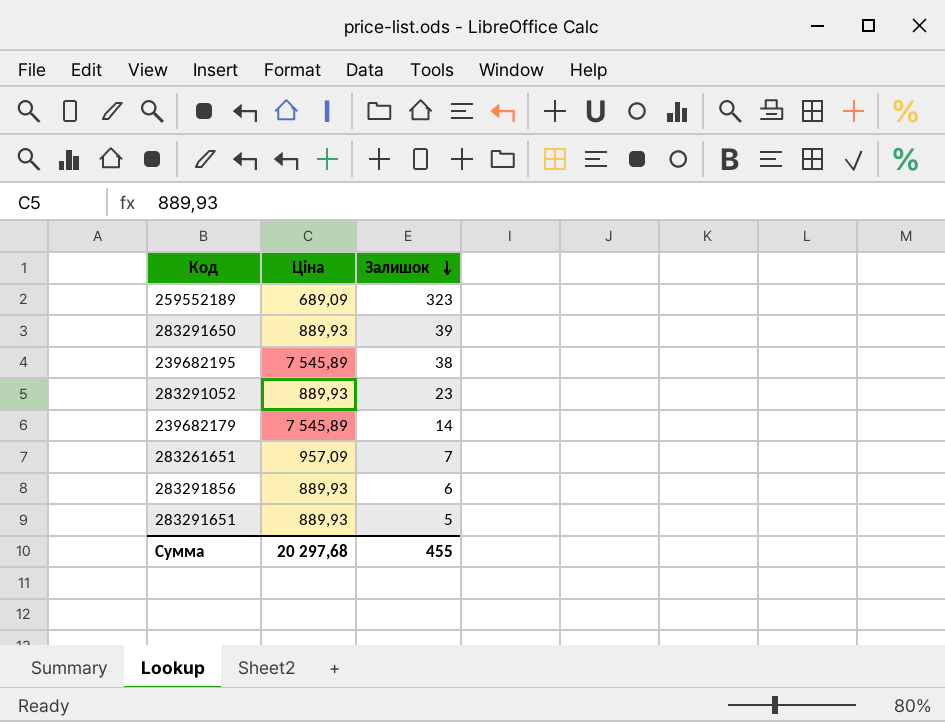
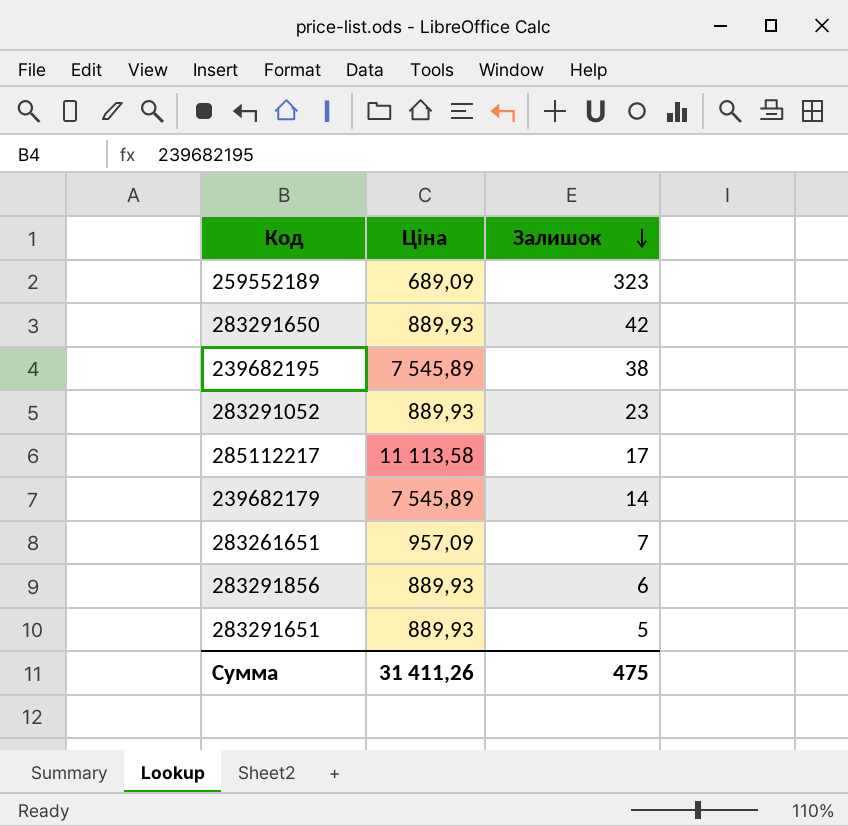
283291650 | Залишок: 39 -> 42
row 285112217: none -> 11 113,58 | 17
Сумма | Ціна: 20 297,68 -> 31 411,26
Сумма | Залишок: 455 -> 475

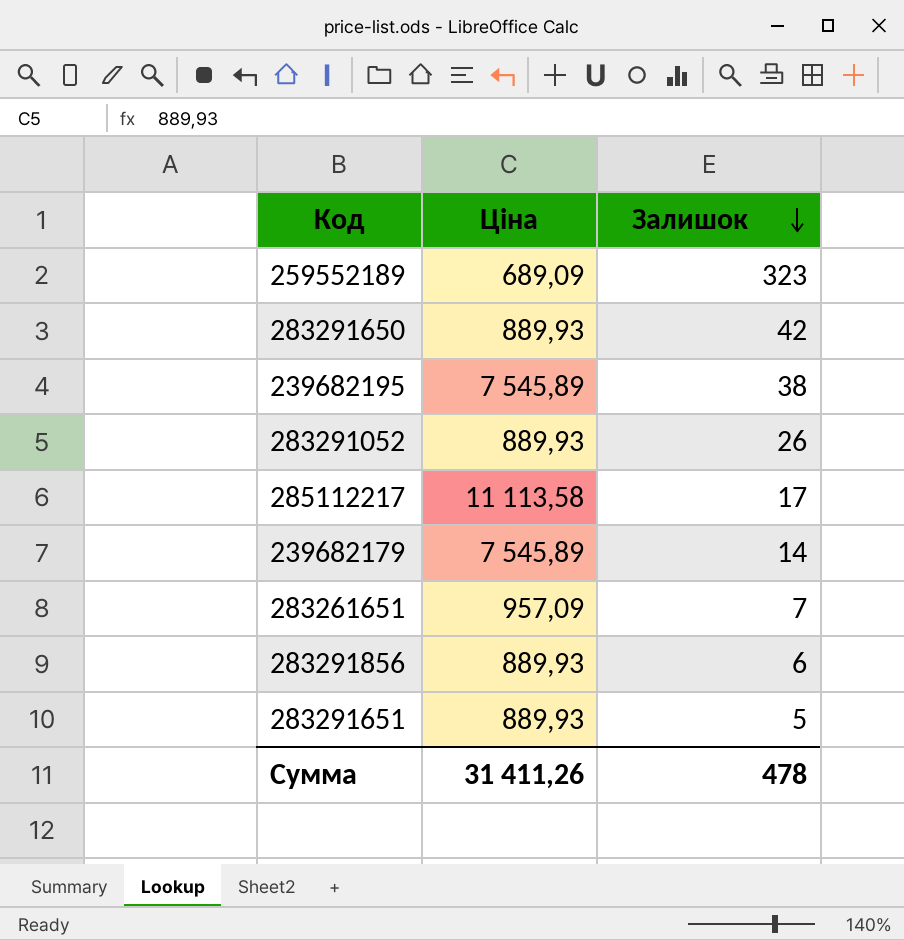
283291052 | Залишок: 23 -> 26
Сумма | Залишок: 475 -> 478

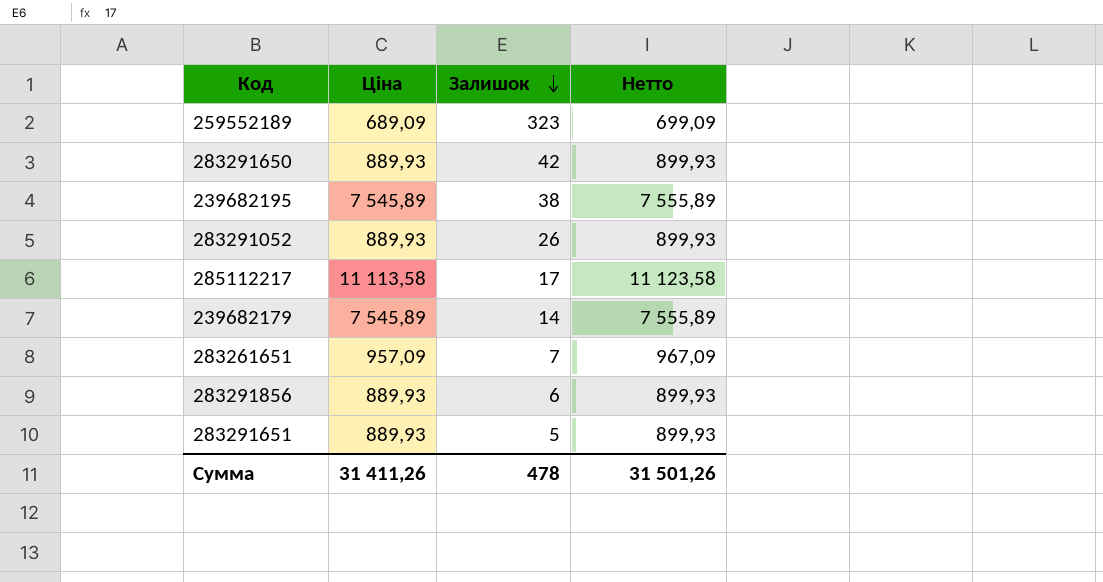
column Нетто | formula: none -> [Ціна] + 10

